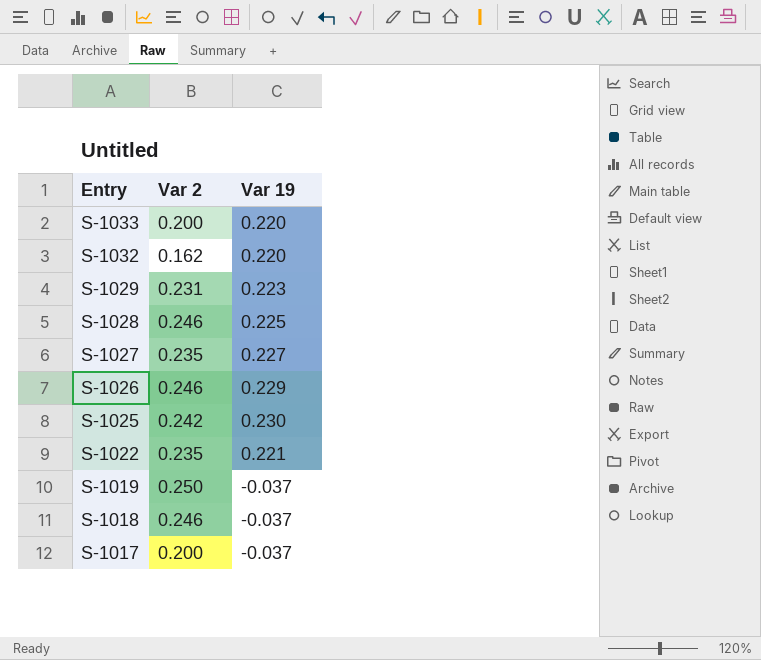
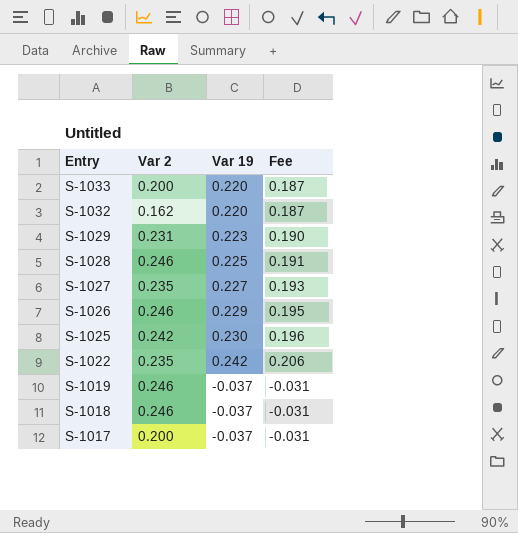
column Fee | formula: none -> [Var 19] * 0.85
S-1022 | Var 19: 0.221 -> 0.242
S-1019 | Var 2: 0.250 -> 0.246

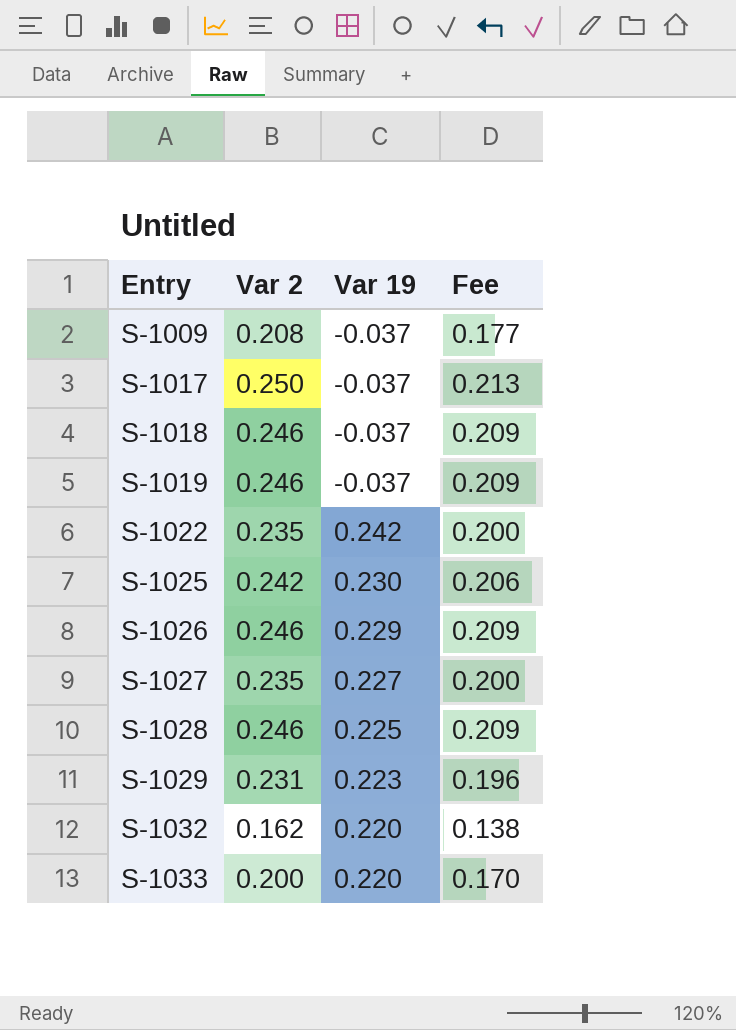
row order: Entry descending -> Entry ascending
column Fee | formula: [Var 19] * 0.85 -> [Var 2] * 0.85
row S-1009: none -> 0.208 | -0.037 | 0.177
S-1017 | Var 2: 0.200 -> 0.250

